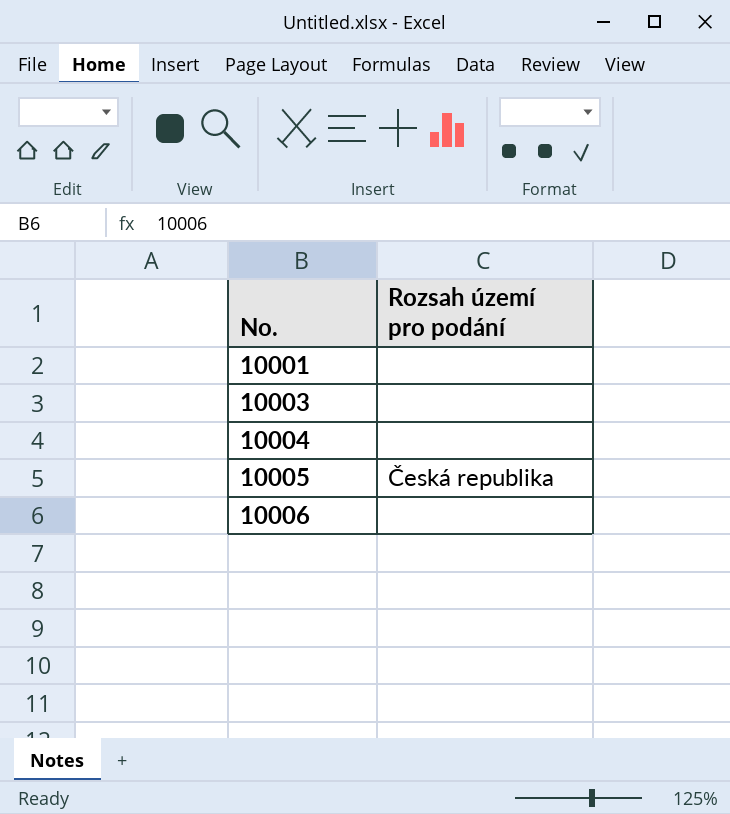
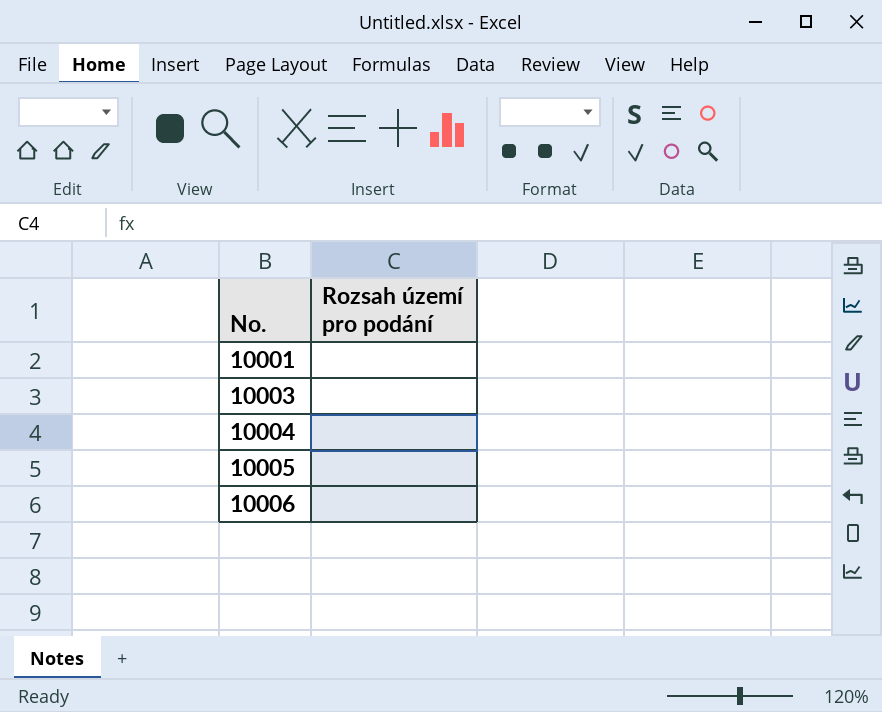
10005 | Rozsah území pro podání: Česká republika -> none

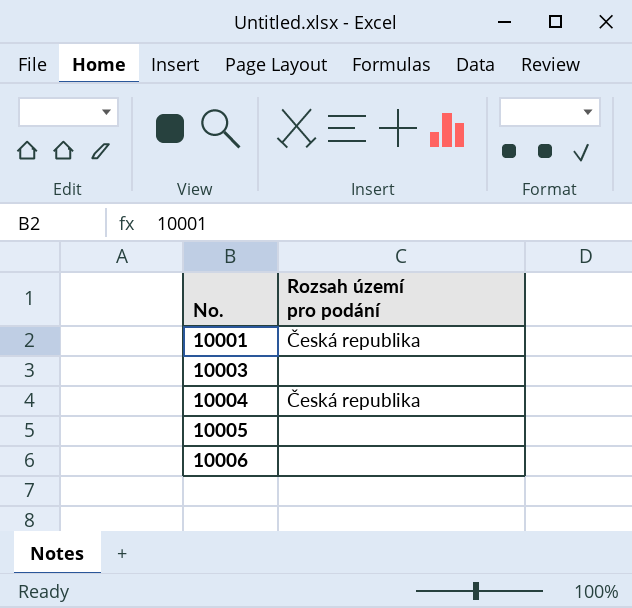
10001 | Rozsah území pro podání: none -> Česká republika
10004 | Rozsah území pro podání: none -> Česká republika

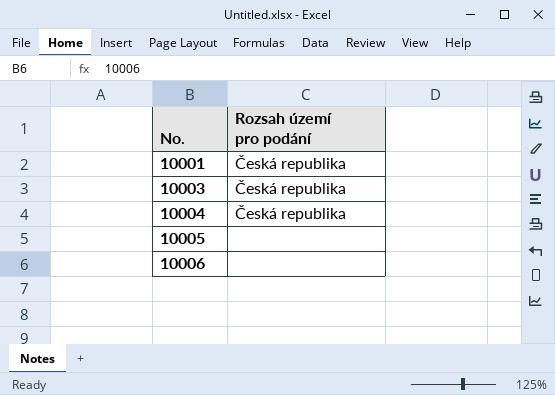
10003 | Rozsah území pro podání: none -> Česká republika

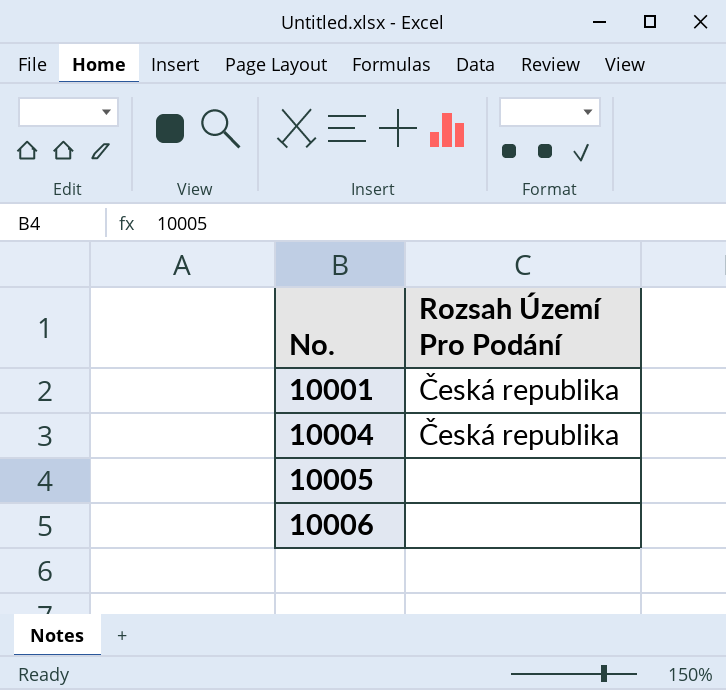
column name: Rozsah území pro podání -> Rozsah Území Pro Podání
row 10003: Česká republika -> none

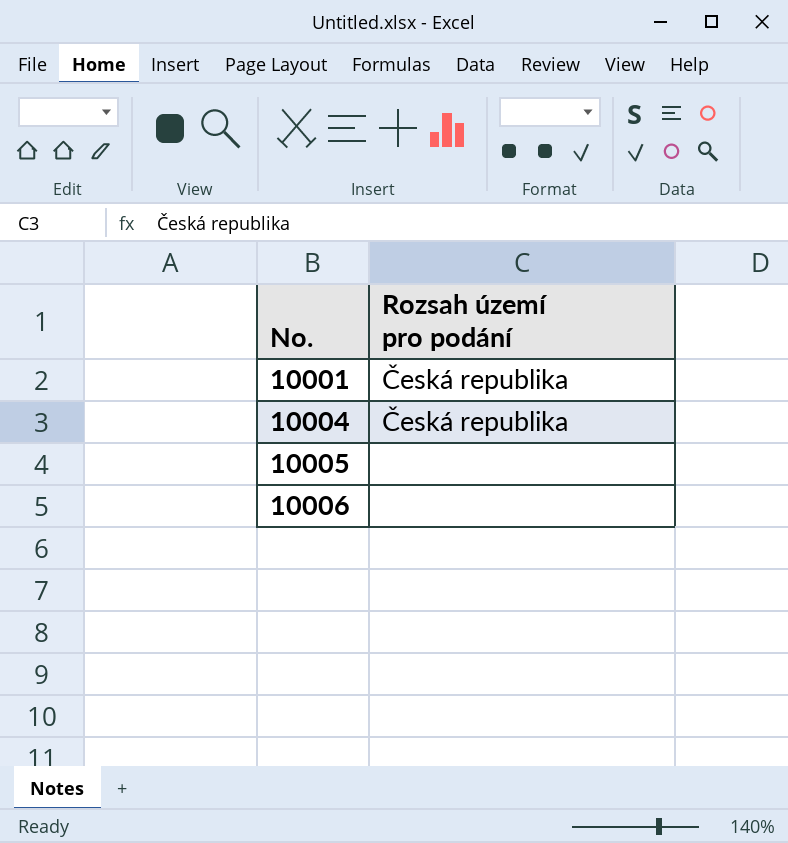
column name: Rozsah Území Pro Podání -> Rozsah území pro podání

